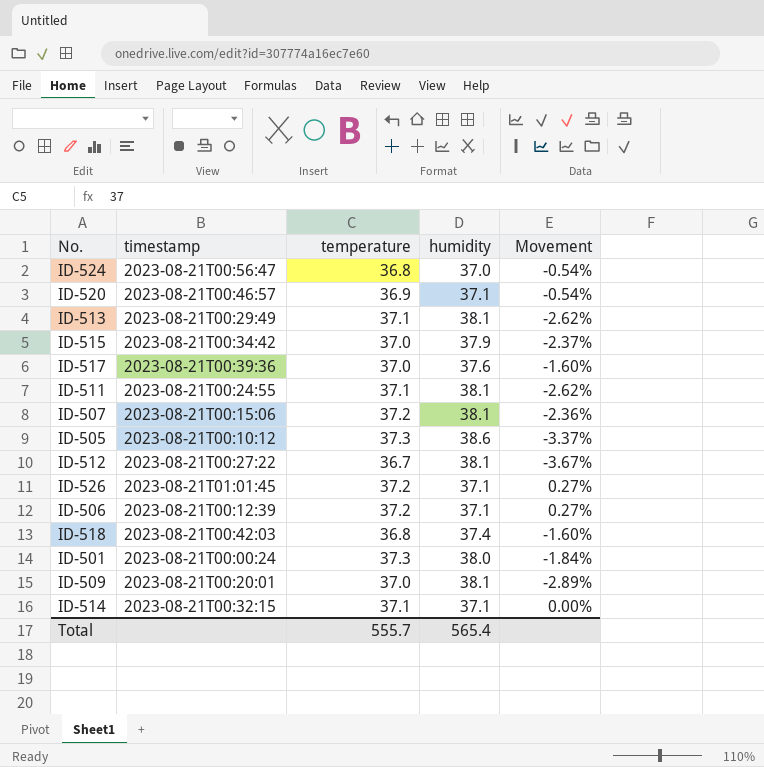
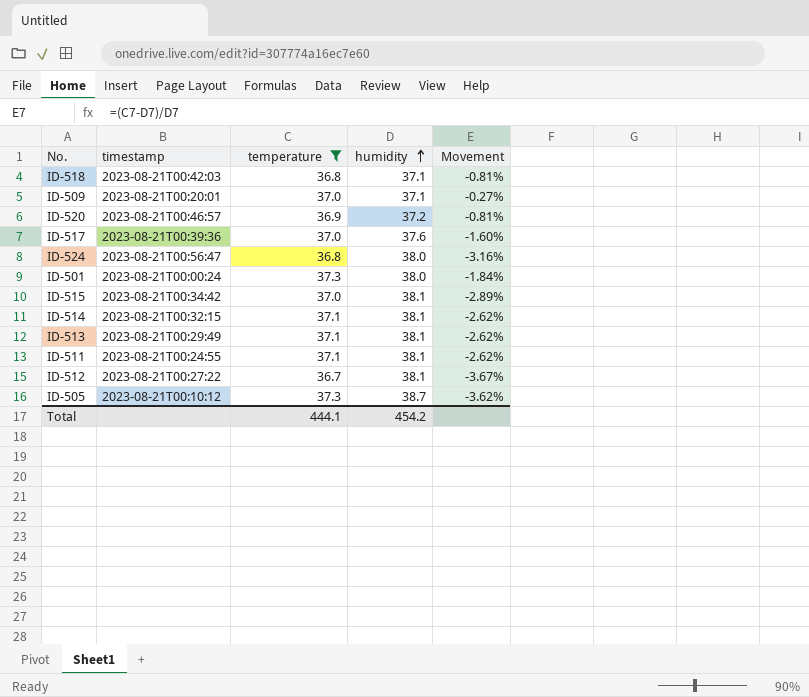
filter: none -> temperature != 37.2
row order: none -> humidity ascending
ID-518 | humidity: 37.4 -> 37.1
ID-518 | Movement: -1.60% -> -0.81%
ID-509 | humidity: 38.1 -> 37.1
ID-509 | Movement: -2.89% -> -0.27%
ID-520 | humidity: 37.1 -> 37.2
ID-520 | Movement: -0.54% -> -0.81%
ID-524 | humidity: 37.0 -> 38.0
ID-524 | Movement: -0.54% -> -3.16%
ID-515 | humidity: 37.9 -> 38.1
ID-515 | Movement: -2.37% -> -2.89%
ID-514 | humidity: 37.1 -> 38.1
ID-514 | Movement: 0.00% -> -2.62%
ID-505 | humidity: 38.6 -> 38.7
ID-505 | Movement: -3.37% -> -3.62%
Total | temperature: 555.7 -> 444.1
Total | humidity: 565.4 -> 454.2

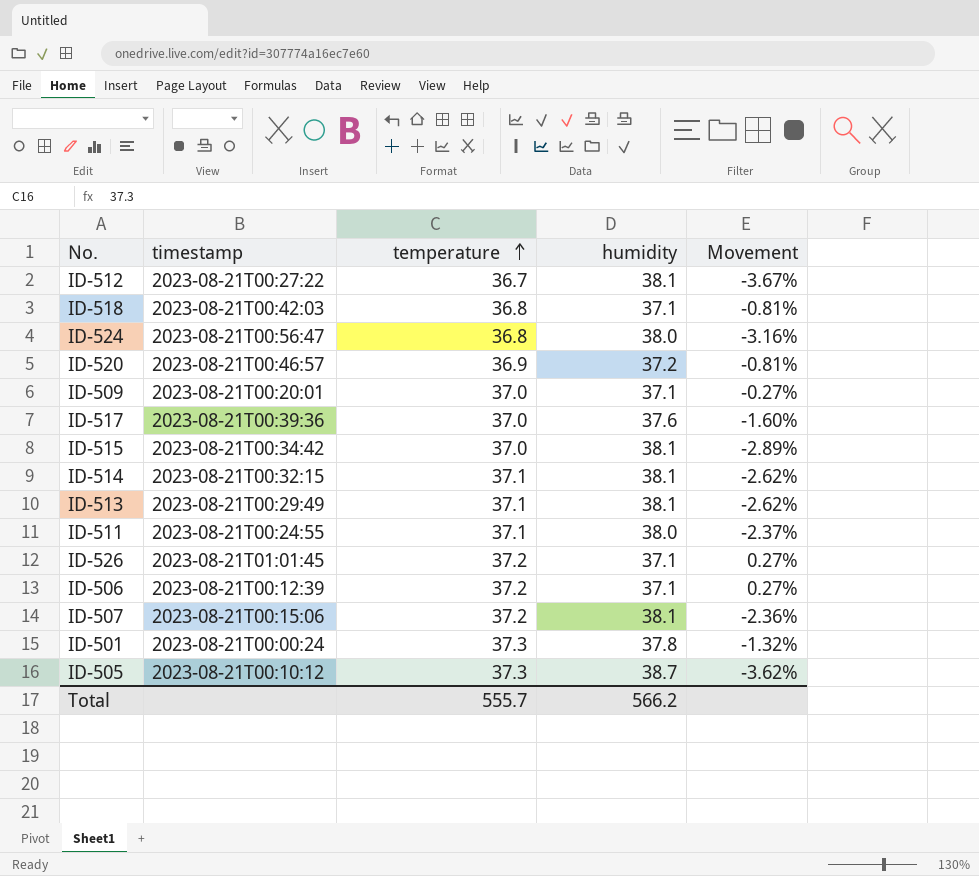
filter: temperature != 37.2 -> none
row order: humidity ascending -> temperature ascending
ID-511 | humidity: 38.1 -> 38.0
ID-511 | Movement: -2.62% -> -2.37%
ID-501 | humidity: 38.0 -> 37.8
ID-501 | Movement: -1.84% -> -1.32%
Total | temperature: 444.1 -> 555.7
Total | humidity: 454.2 -> 566.2

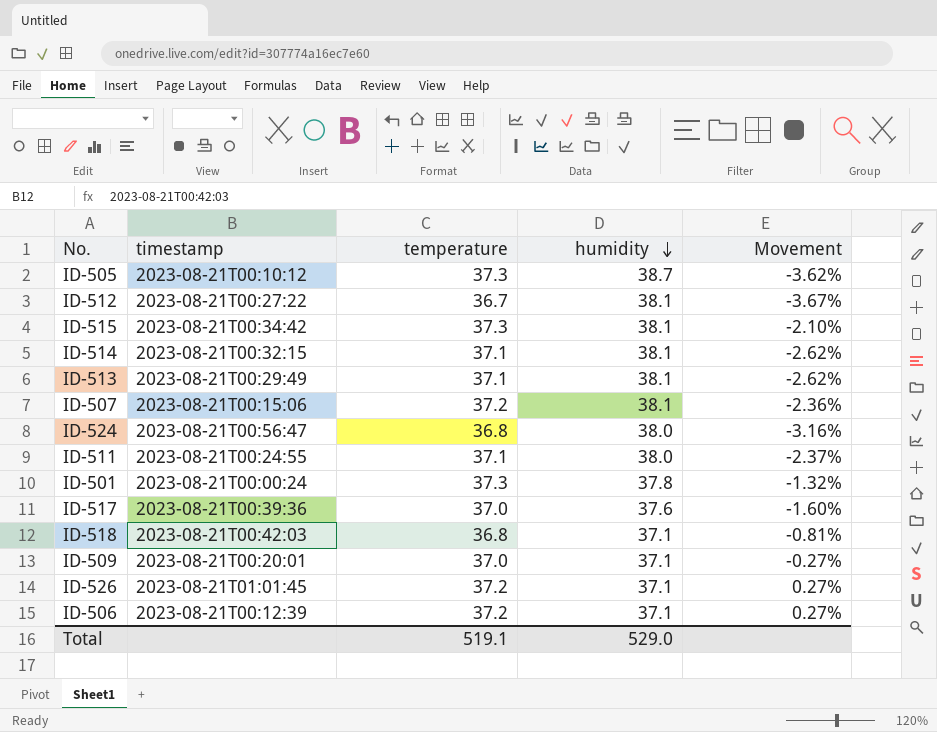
row order: temperature ascending -> humidity descending
row ID-520: 2023-08-21T00:46:57 | 36.9 | 37.2 | -0.81% -> none
ID-515 | temperature: 37.0 -> 37.3
ID-515 | Movement: -2.89% -> -2.10%
Total | temperature: 555.7 -> 519.1
Total | humidity: 566.2 -> 529.0

